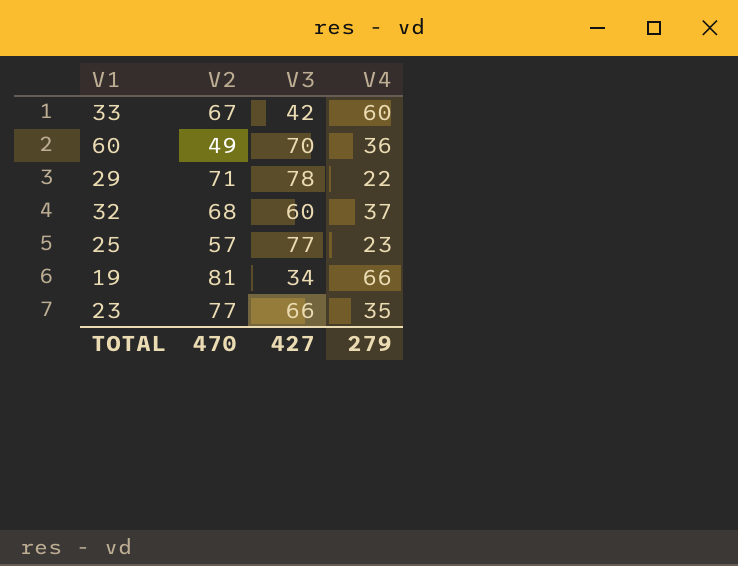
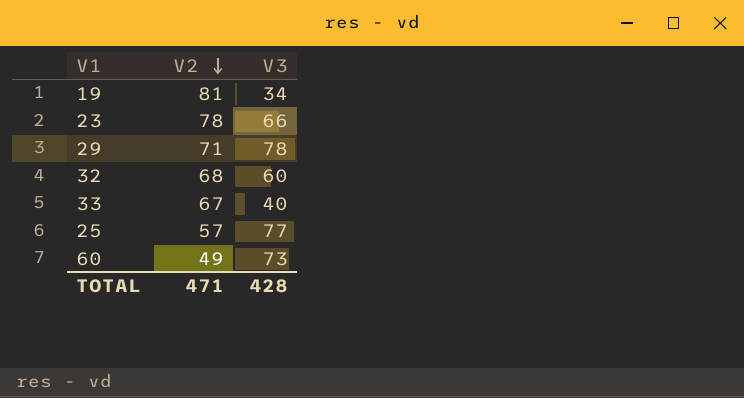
row order: none -> V2 descending
column V4 | position: 4 -> none
23 | V2: 77 -> 78
33 | V3: 42 -> 40
60 | V3: 70 -> 73
TOTAL | V2: 470 -> 471
TOTAL | V3: 427 -> 428

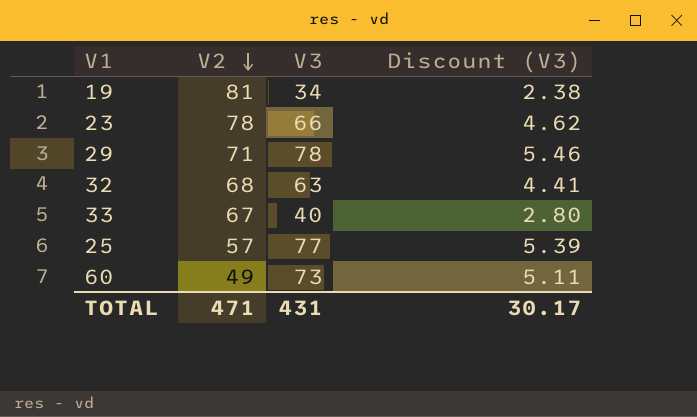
column Discount (V3) | formula: none -> [V3] * 0.07
32 | V3: 60 -> 63
TOTAL | V3: 428 -> 431

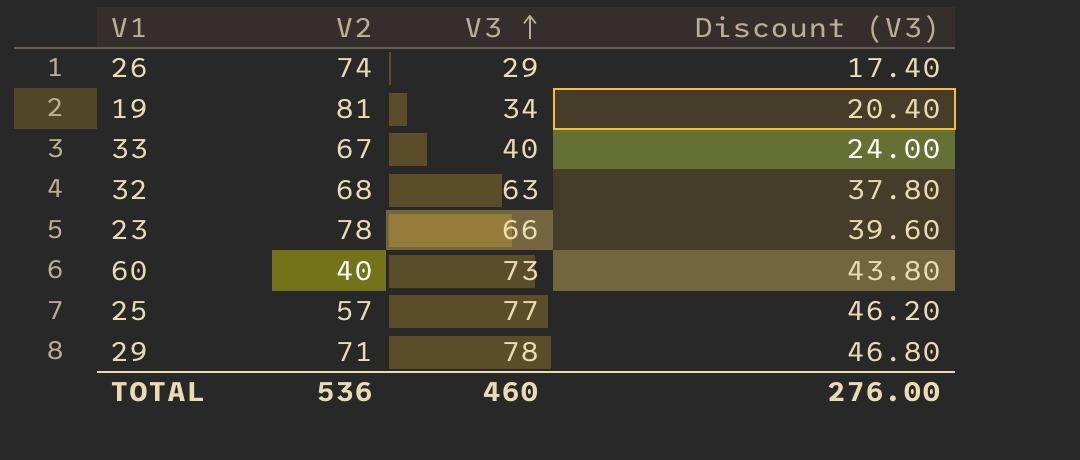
row order: V2 descending -> V3 ascending
column Discount (V3) | formula: [V3] * 0.07 -> [V3] * 0.6
row 26: none -> 74 | 29 | 17.40
60 | V2: 49 -> 40
TOTAL | V2: 471 -> 536
TOTAL | V3: 431 -> 460
TOTAL | Discount (V3): 30.17 -> 276.00

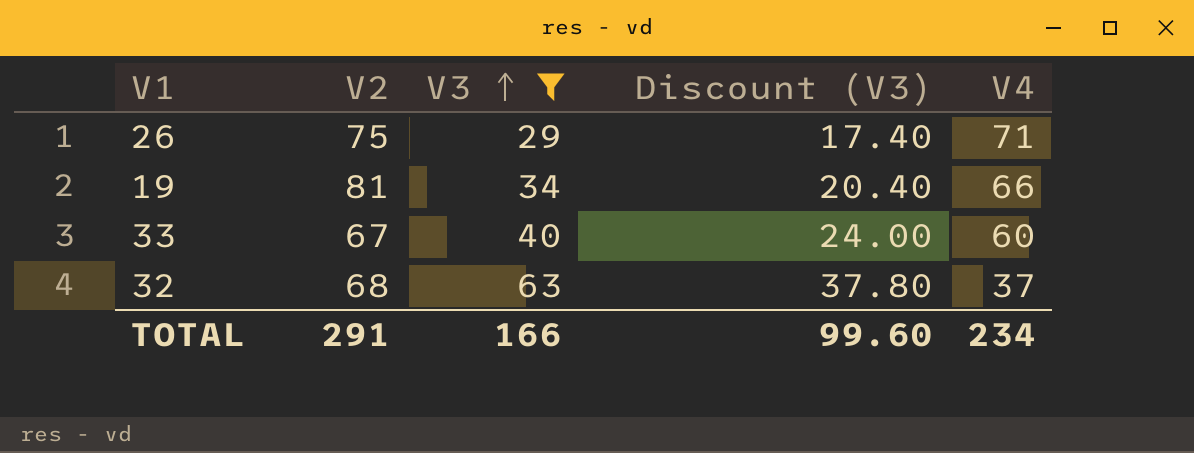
filter: none -> V3 <= 63
column V4 | position: none -> 5
26 | V2: 74 -> 75
TOTAL | V2: 536 -> 291
TOTAL | V3: 460 -> 166
TOTAL | Discount (V3): 276.00 -> 99.60

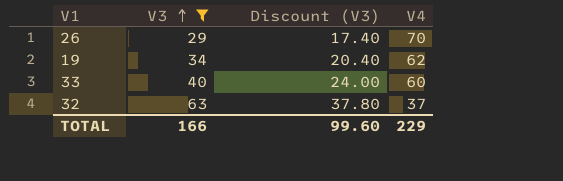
column V2 | position: 2 -> none
26 | V4: 71 -> 70
19 | V4: 66 -> 62
TOTAL | V4: 234 -> 229

